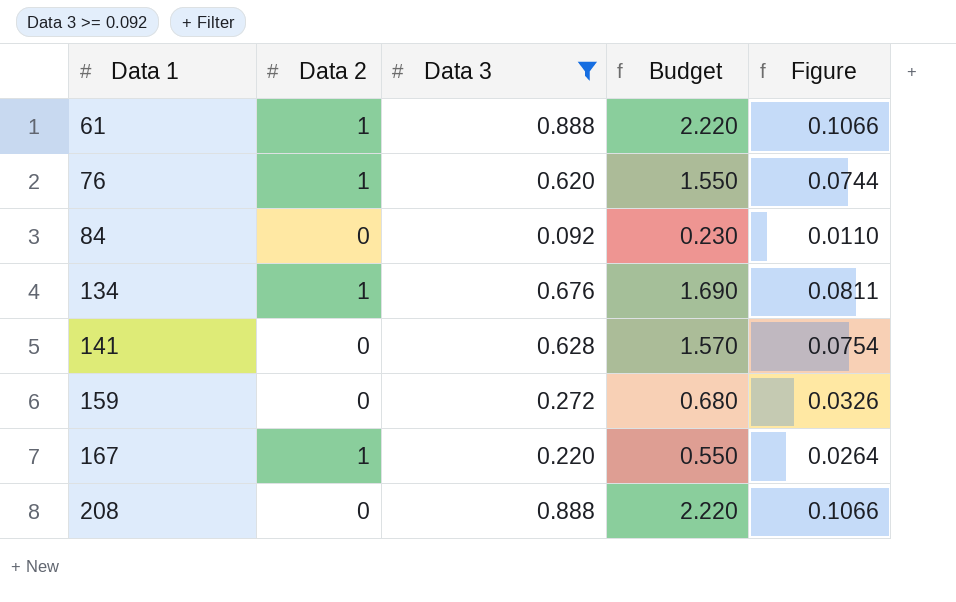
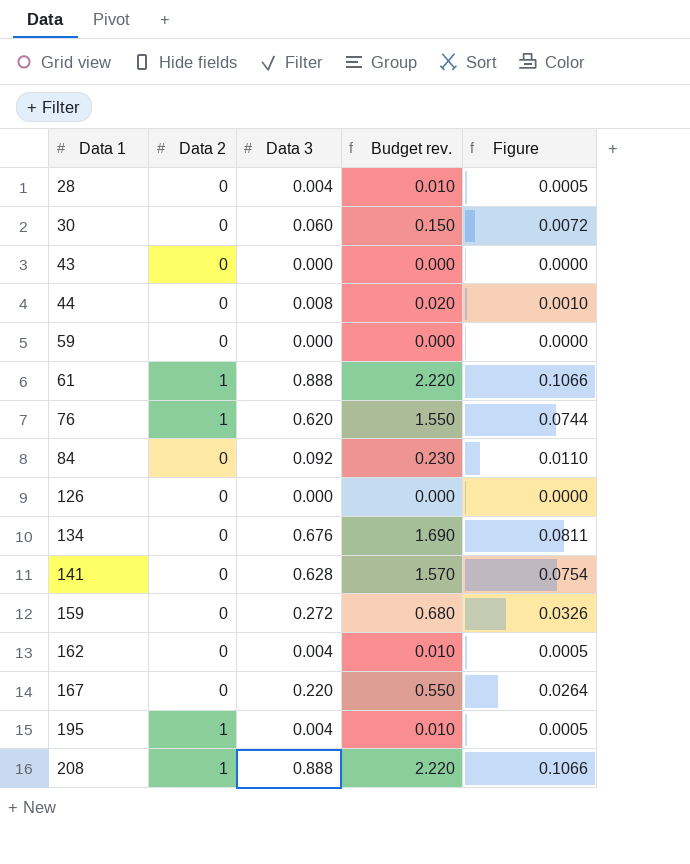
filter: Data 3 >= 0.092 -> none
column name: Budget -> Budget rev.
134 | Data 2: 1 -> 0
167 | Data 2: 1 -> 0
208 | Data 2: 0 -> 1

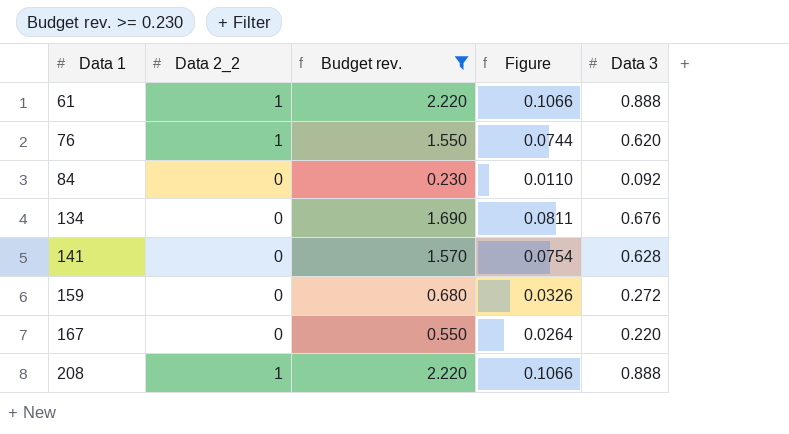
filter: none -> Budget rev. >= 0.230
column name: Data 2 -> Data 2_2
column Data 3 | position: 3 -> 5

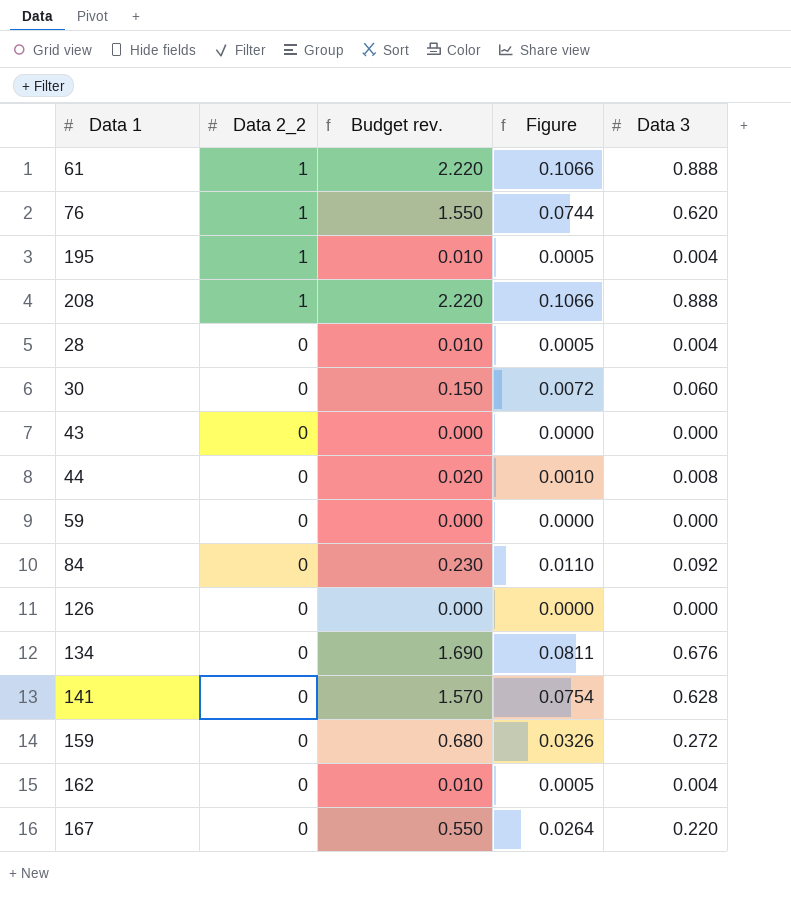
filter: Budget rev. >= 0.230 -> none
row order: Data 1 ascending -> Data 2_2 descending

